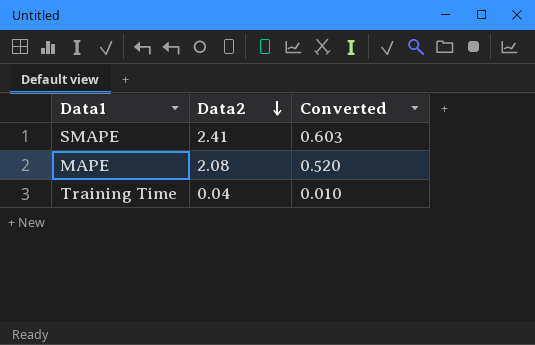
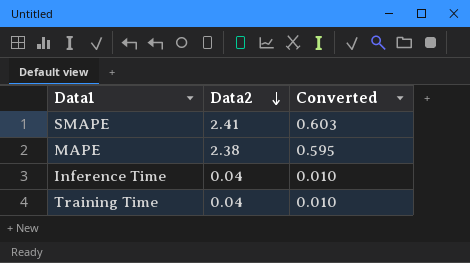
MAPE | Data2: 2.08 -> 2.38
MAPE | Converted: 0.520 -> 0.595
row Inference Time: none -> 0.04 | 0.010

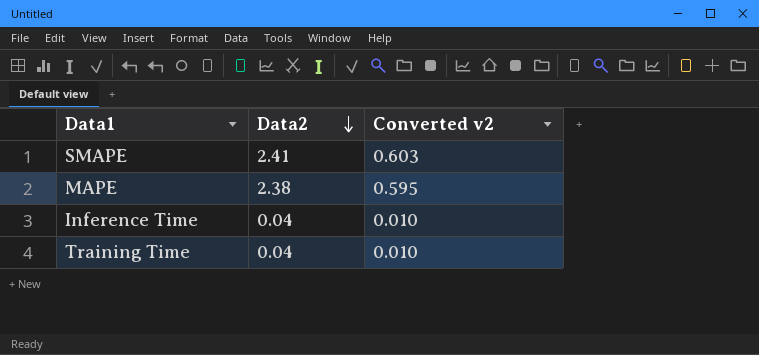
column name: Converted -> Converted v2

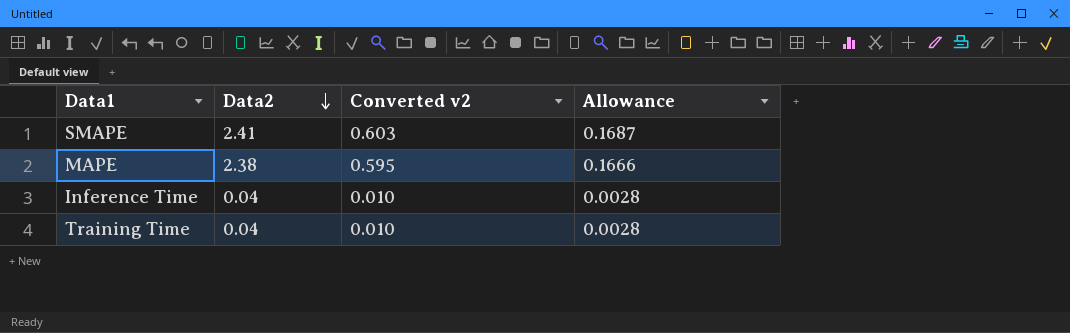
column Allowance | formula: none -> [Data2] * 0.07

